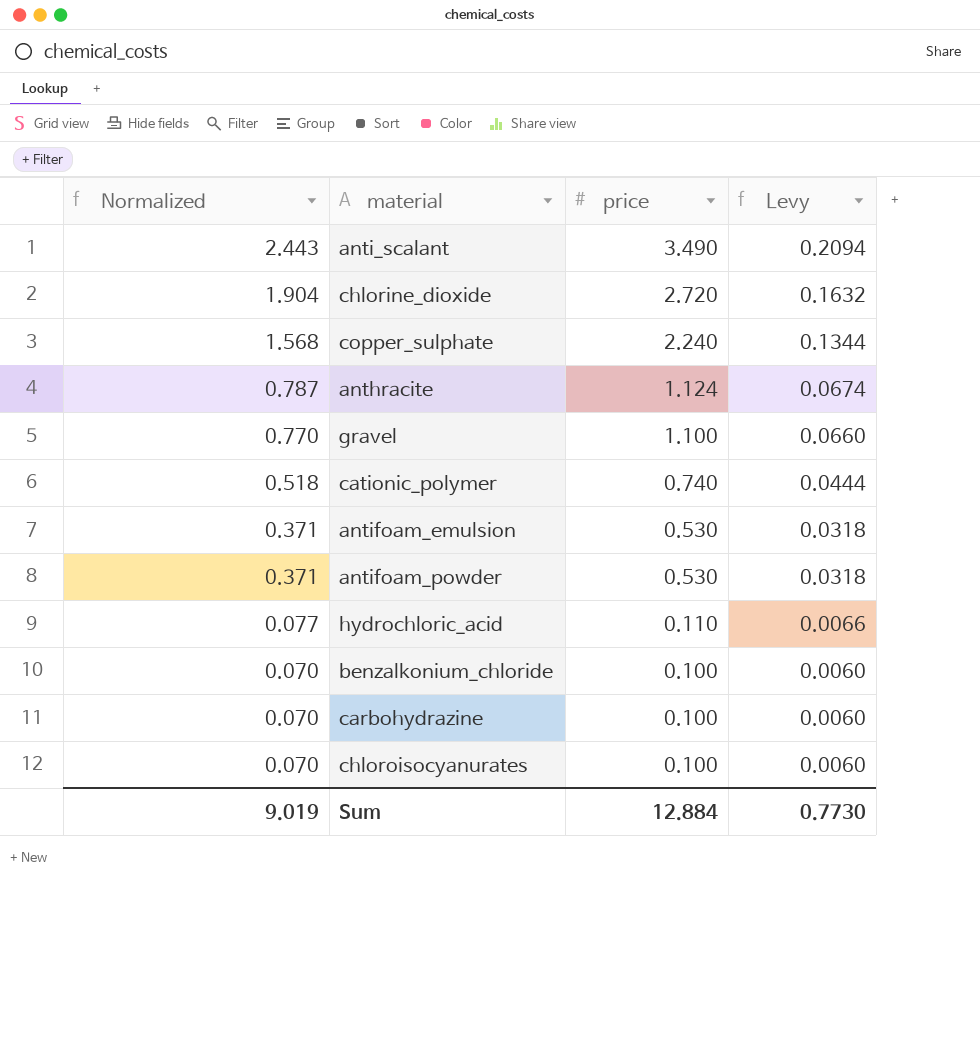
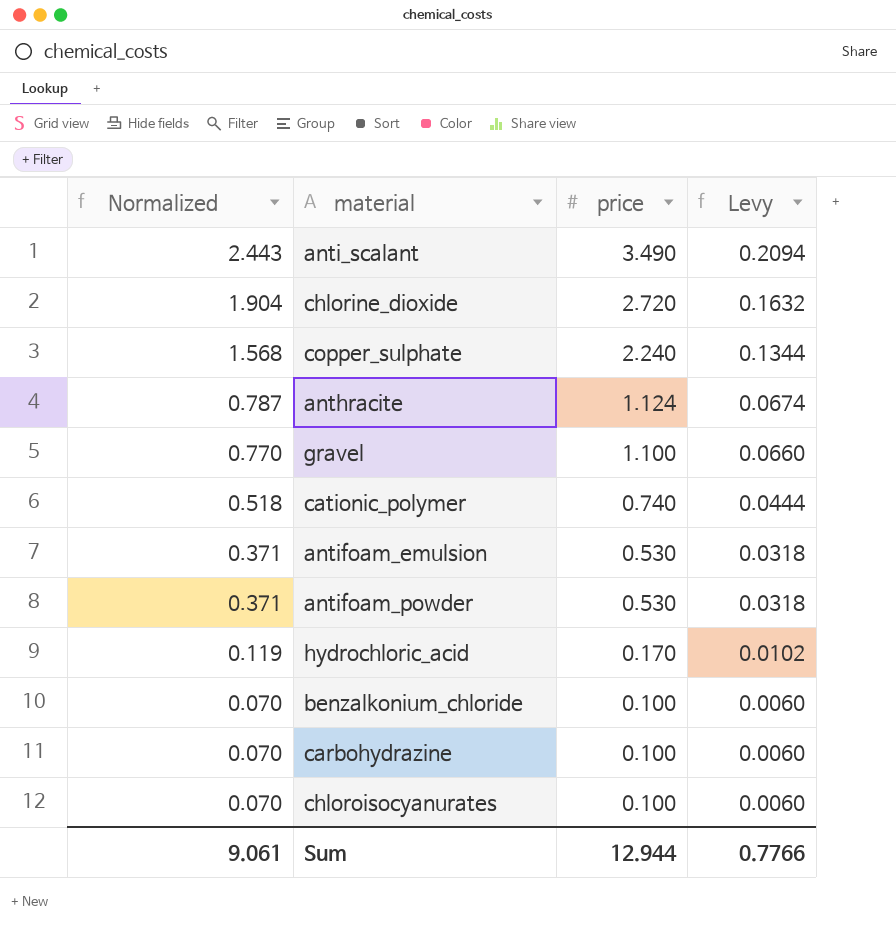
hydrochloric_acid | Normalized: 0.077 -> 0.119
hydrochloric_acid | price: 0.110 -> 0.170
hydrochloric_acid | Levy: 0.0066 -> 0.0102
Sum | Normalized: 9.019 -> 9.061
Sum | price: 12.884 -> 12.944
Sum | Levy: 0.7730 -> 0.7766

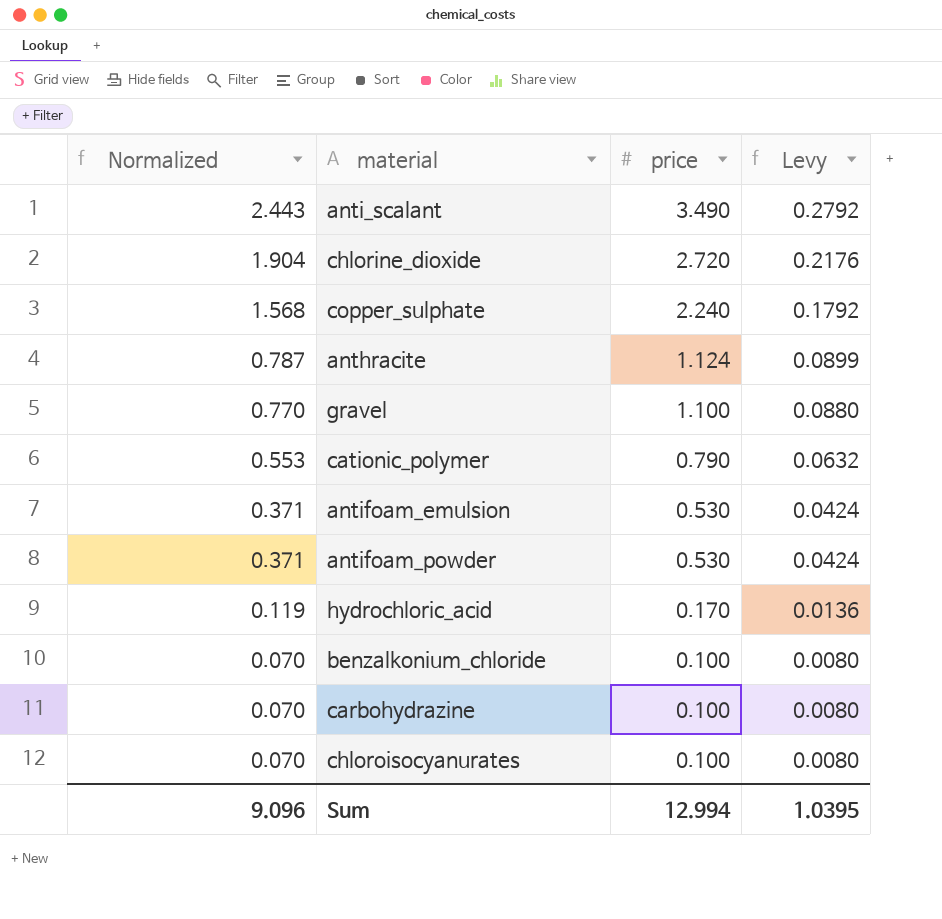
column Levy | formula: [price] * 0.06 -> [price] * 0.08
cationic_polymer | Normalized: 0.518 -> 0.553
cationic_polymer | price: 0.740 -> 0.790
Sum | Normalized: 9.061 -> 9.096
Sum | price: 12.944 -> 12.994
Sum | Levy: 0.7766 -> 1.0395

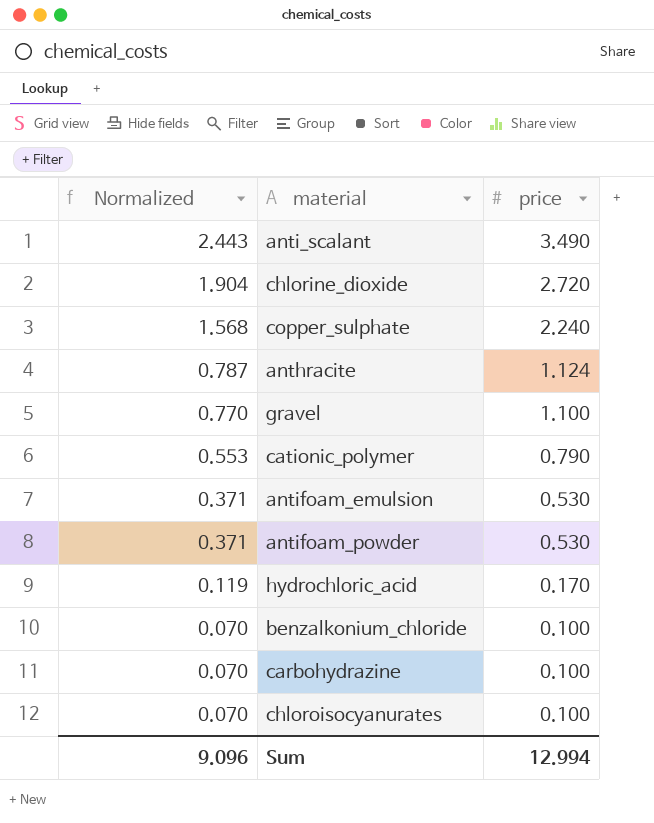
column Levy | formula: [price] * 0.08 -> none

